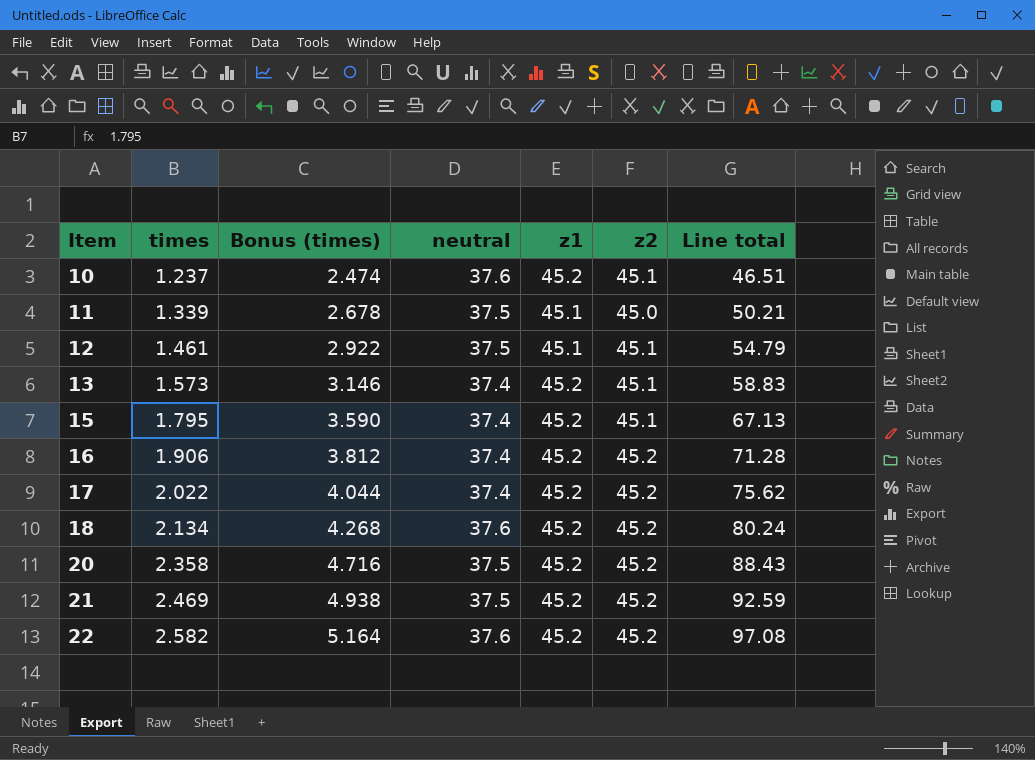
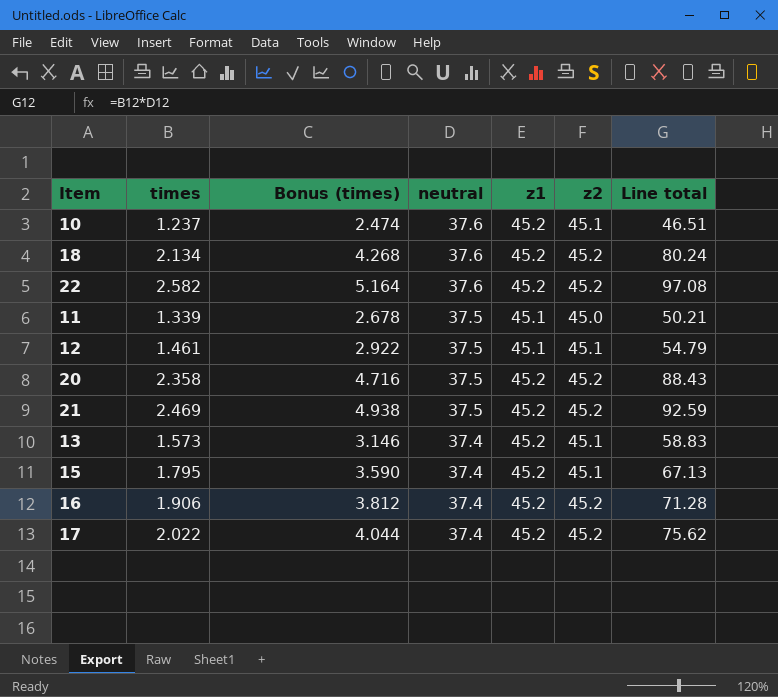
row order: Item ascending -> neutral descending

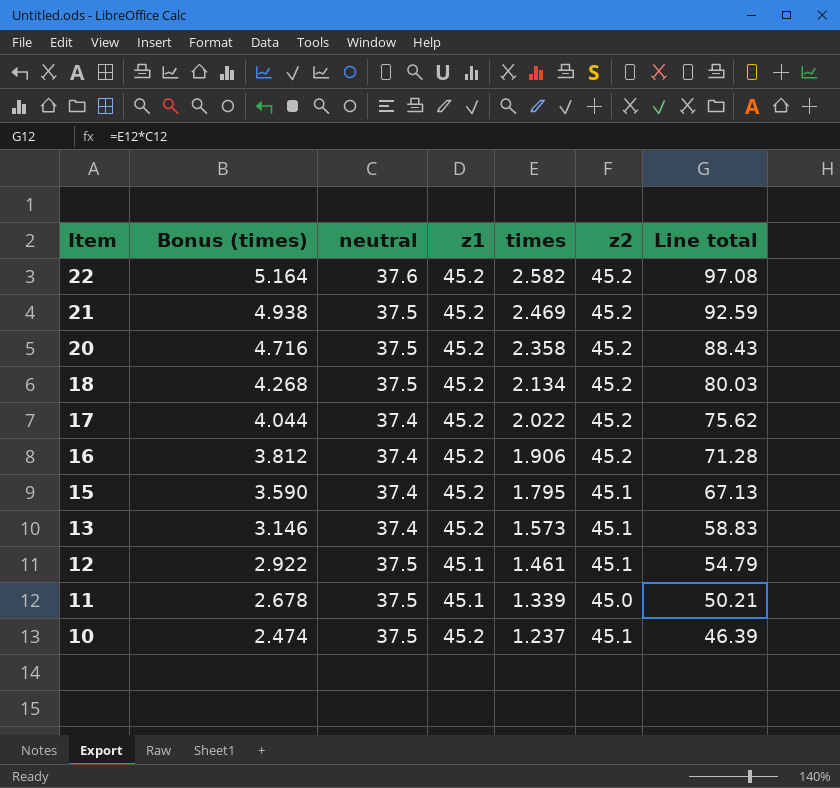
row order: neutral descending -> Item descending
column times | position: 2 -> 5
18 | neutral: 37.6 -> 37.5
18 | Line total: 80.24 -> 80.03
10 | neutral: 37.6 -> 37.5
10 | Line total: 46.51 -> 46.39

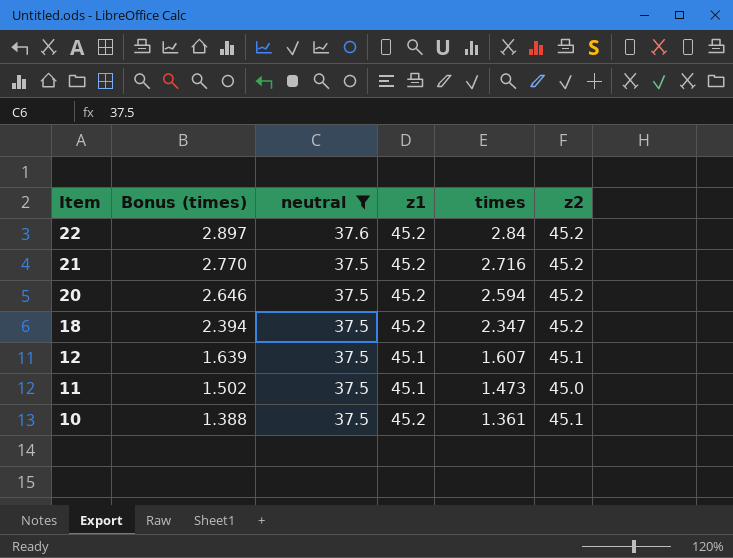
filter: none -> neutral != 37.4
column Line total | formula: [neutral] * [times] -> none
column Bonus (times) | formula: [times] * 2 -> [times] * 1.02
22 | times: 2.582 -> 2.84
21 | times: 2.469 -> 2.716
20 | times: 2.358 -> 2.594
18 | times: 2.134 -> 2.347
12 | times: 1.461 -> 1.607
11 | times: 1.339 -> 1.473
10 | times: 1.237 -> 1.361

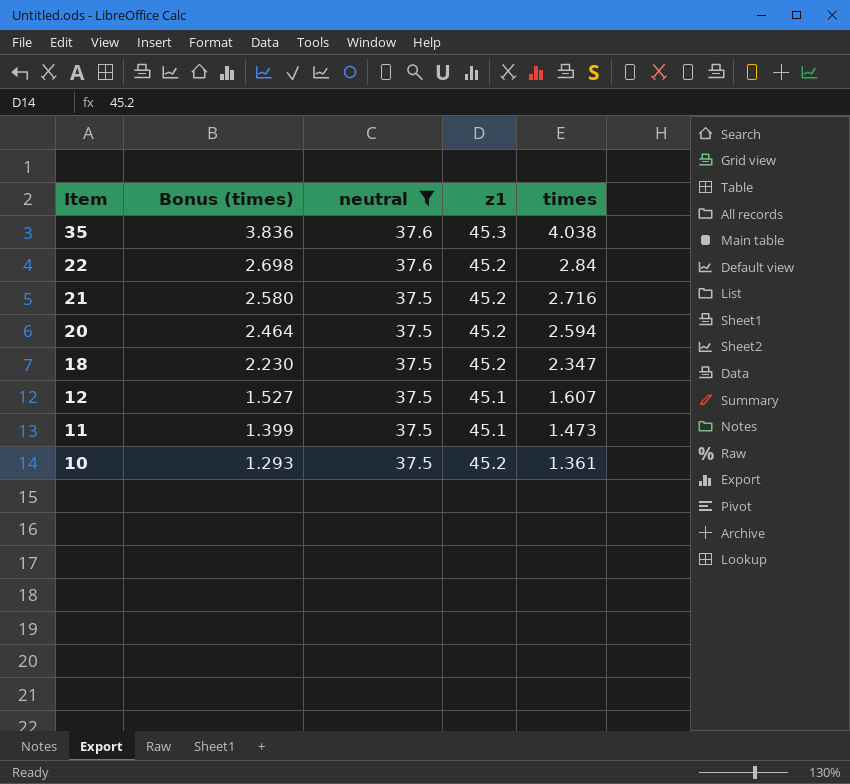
column z2 | position: 6 -> none
column Bonus (times) | formula: [times] * 1.02 -> [times] * 0.95
row 35: none -> 3.836 | 37.6 | 45.3 | 4.038

